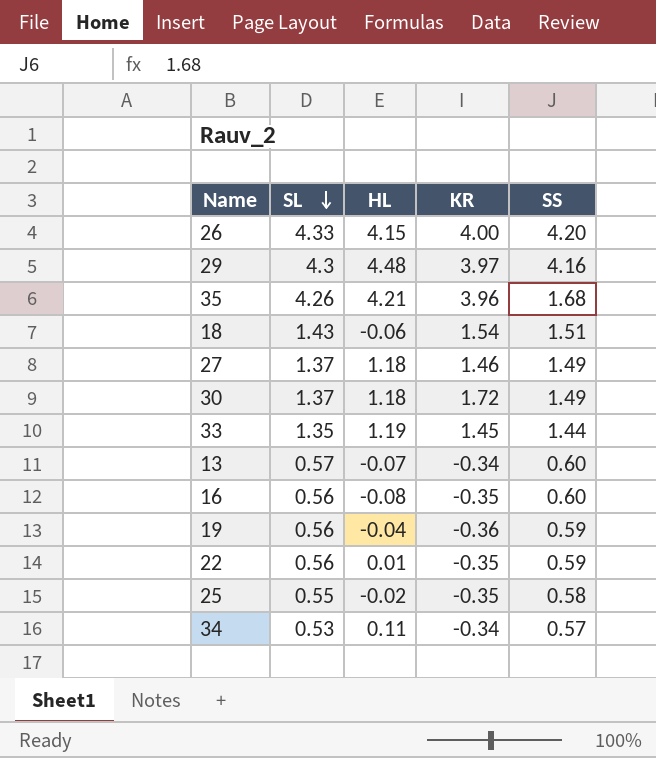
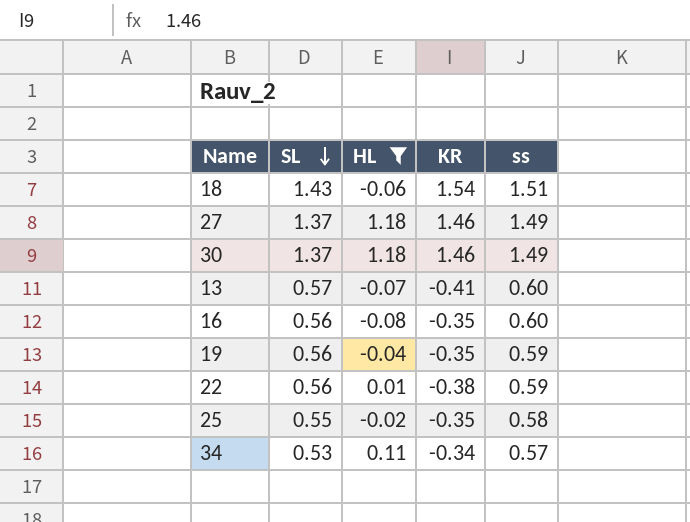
filter: none -> HL <= 1.18
column name: SS -> ss
30 | KR: 1.72 -> 1.46
13 | KR: -0.34 -> -0.41
19 | KR: -0.36 -> -0.35
22 | KR: -0.35 -> -0.38

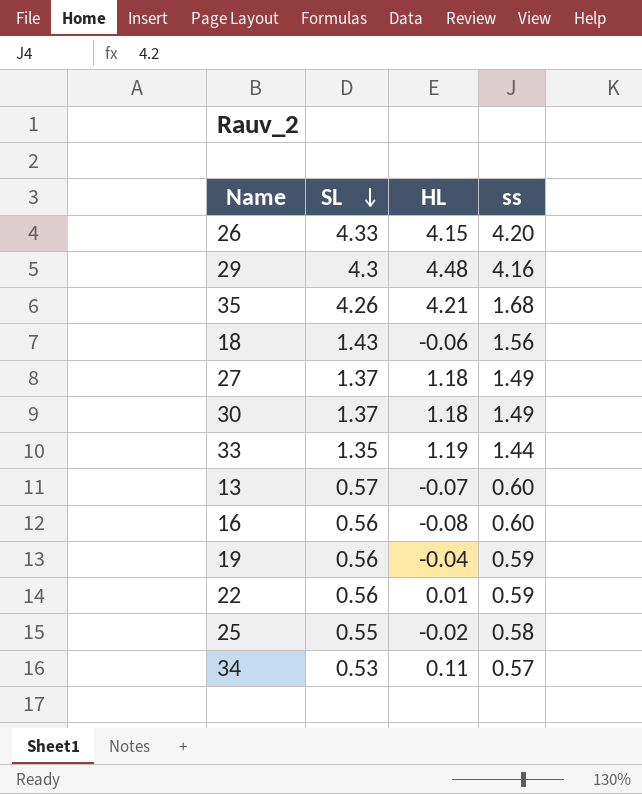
filter: HL <= 1.18 -> none
column KR | position: 4 -> none
18 | ss: 1.51 -> 1.56

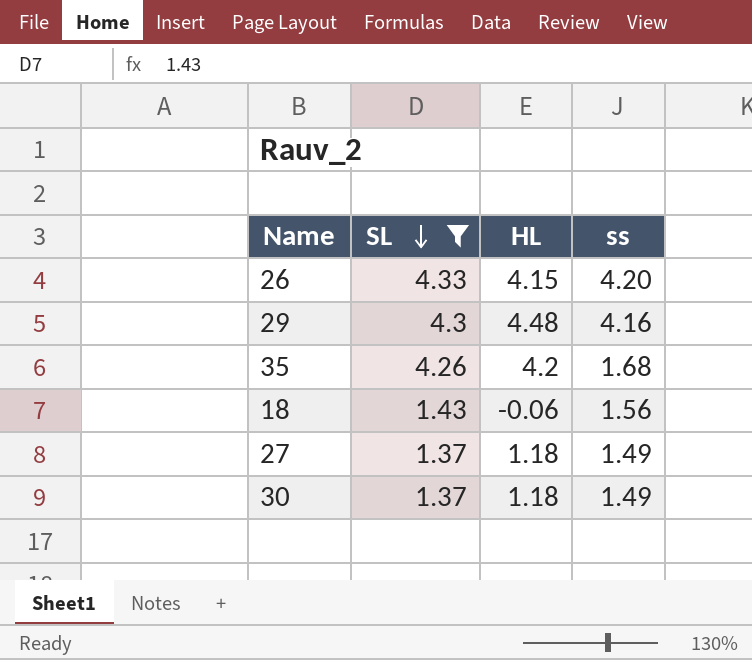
filter: none -> SL >= 1.37
35 | HL: 4.21 -> 4.2

